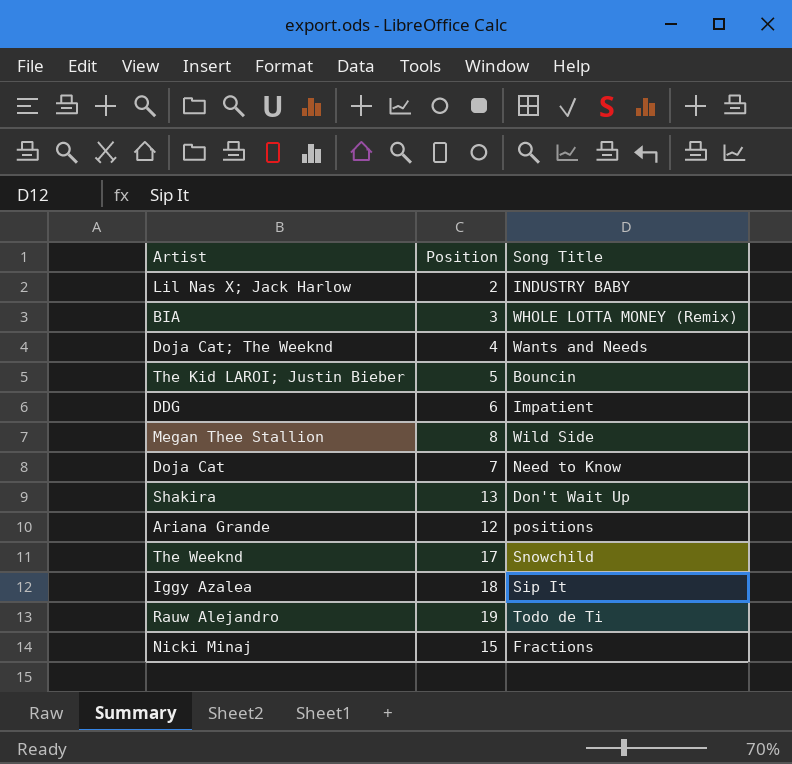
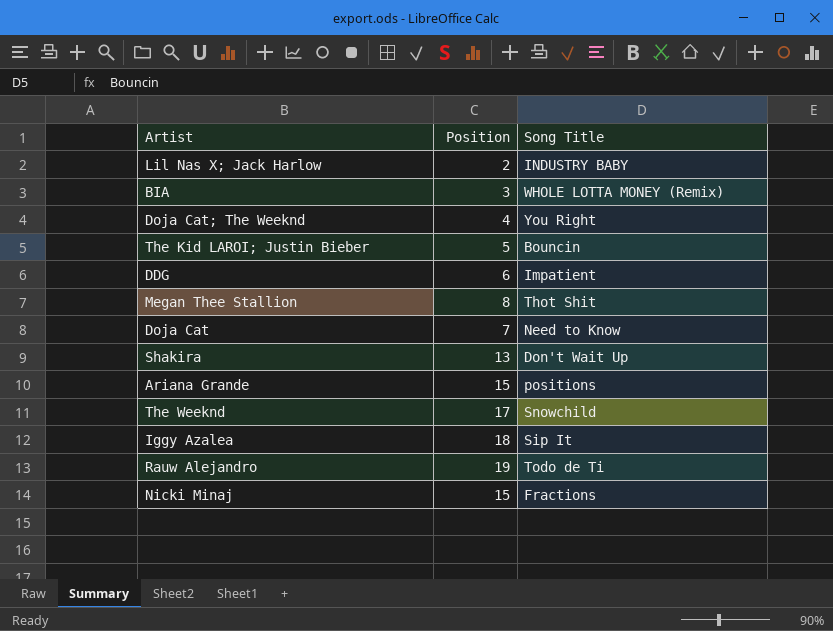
Doja Cat; The Weeknd | Song Title: Wants and Needs -> You Right
Megan Thee Stallion | Song Title: Wild Side -> Thot Shit
Ariana Grande | Position: 12 -> 15

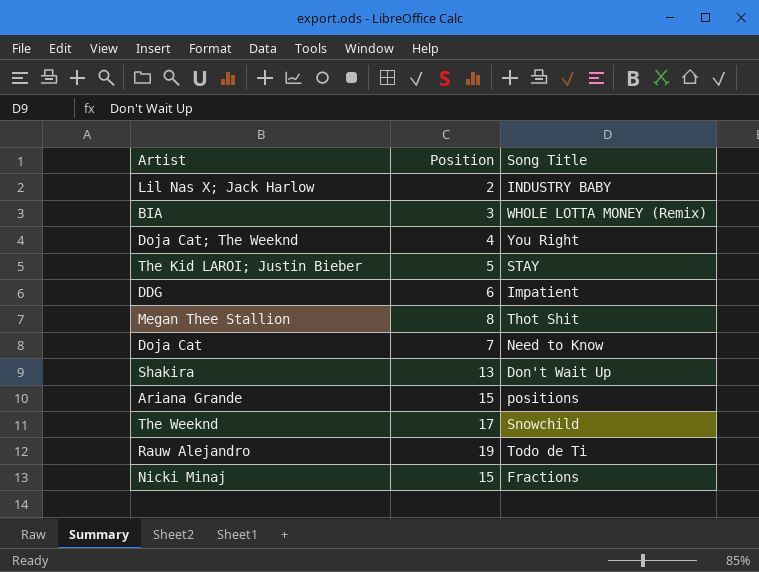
row Iggy Azalea: 18 | Sip It -> none
The Kid LAROI; Justin Bieber | Song Title: Bouncin -> STAY

